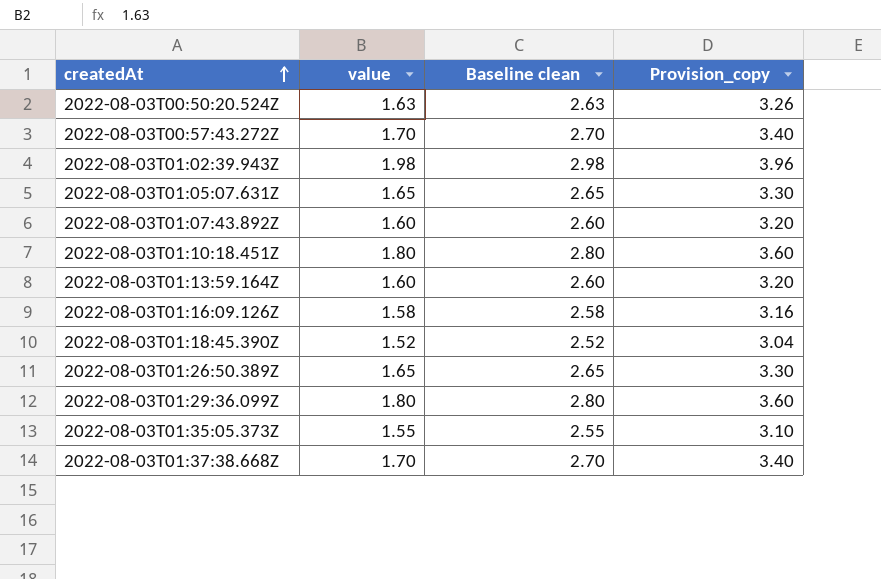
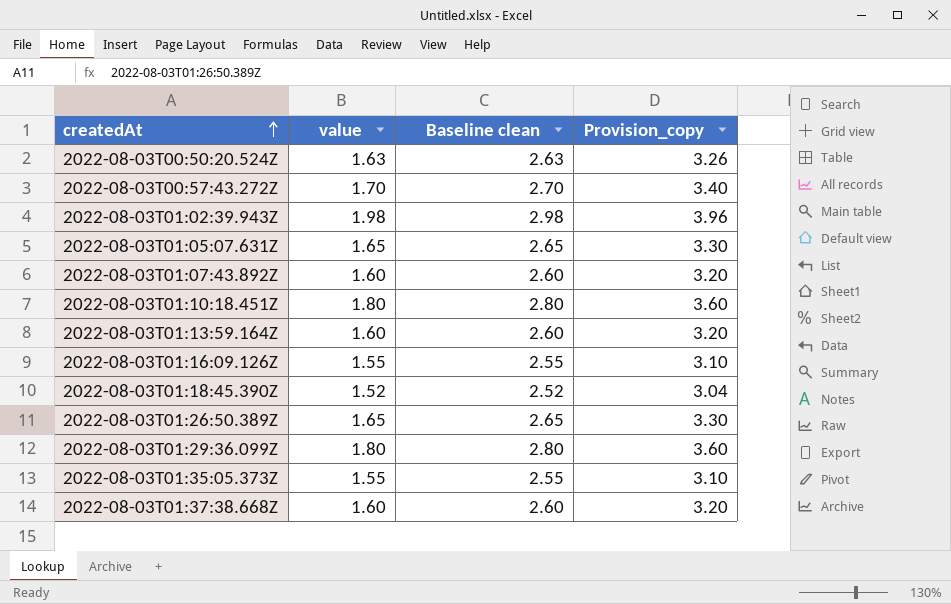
2022-08-03T01:16:09.126Z | value: 1.58 -> 1.55
2022-08-03T01:16:09.126Z | Baseline clean: 2.58 -> 2.55
2022-08-03T01:16:09.126Z | Provision_copy: 3.16 -> 3.10
2022-08-03T01:37:38.668Z | value: 1.70 -> 1.60
2022-08-03T01:37:38.668Z | Baseline clean: 2.70 -> 2.60
2022-08-03T01:37:38.668Z | Provision_copy: 3.40 -> 3.20

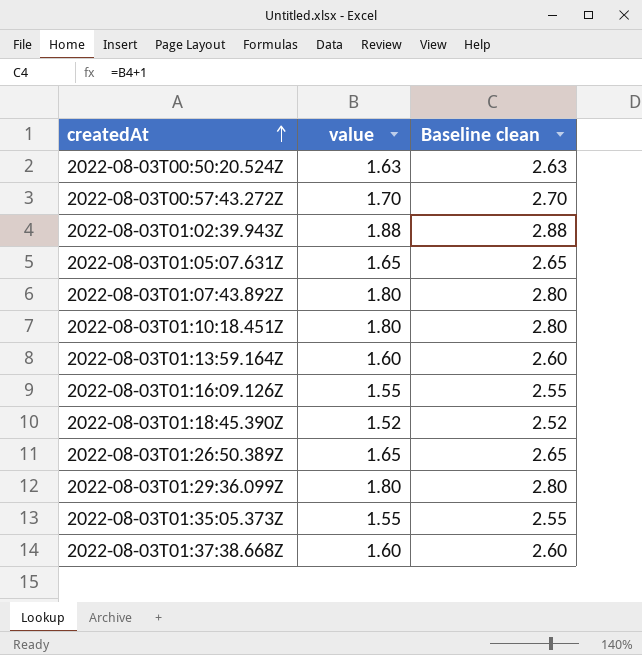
column Provision_copy | formula: [value] * 2 -> none
2022-08-03T01:02:39.943Z | value: 1.98 -> 1.88
2022-08-03T01:02:39.943Z | Baseline clean: 2.98 -> 2.88
2022-08-03T01:07:43.892Z | value: 1.60 -> 1.80
2022-08-03T01:07:43.892Z | Baseline clean: 2.60 -> 2.80

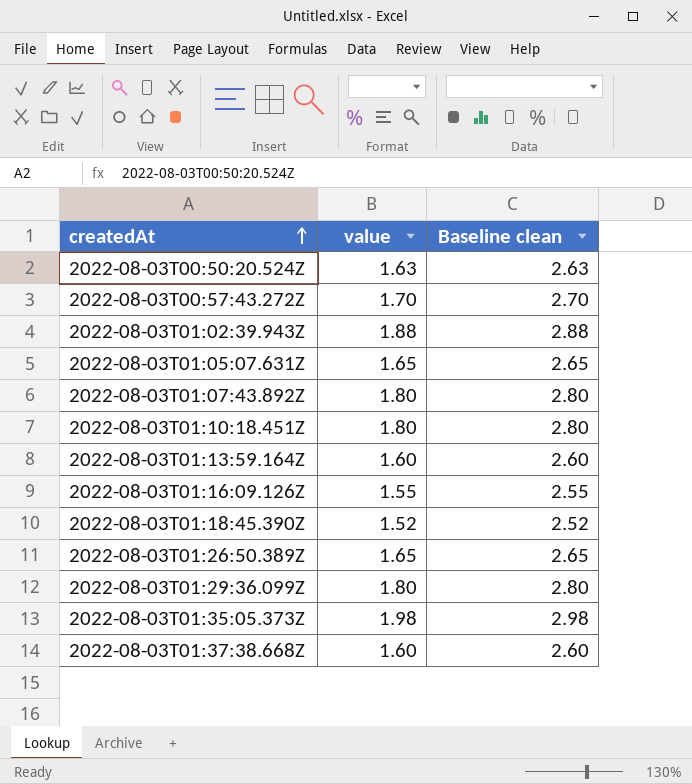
2022-08-03T01:35:05.373Z | value: 1.55 -> 1.98
2022-08-03T01:35:05.373Z | Baseline clean: 2.55 -> 2.98

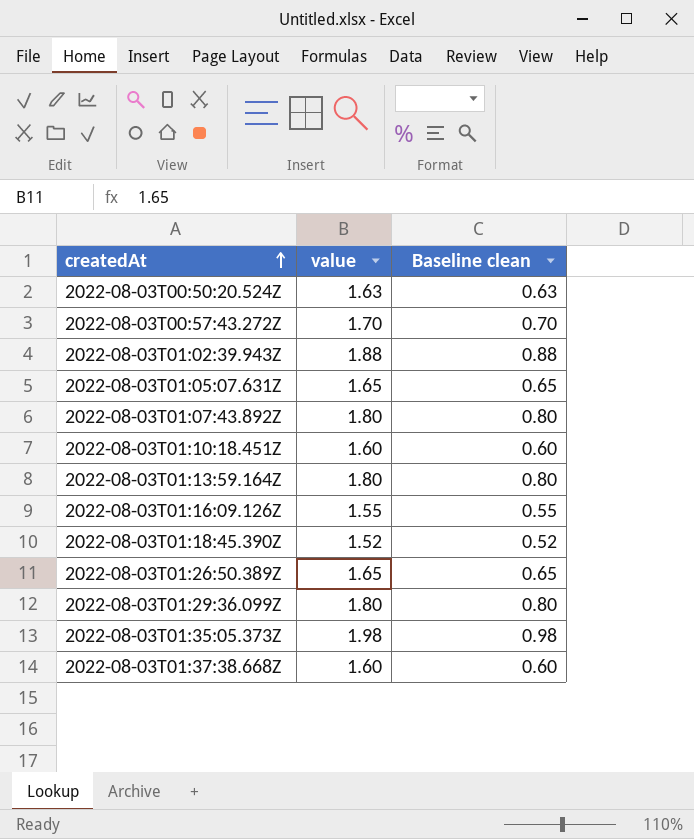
column Baseline clean | formula: [value] + 1 -> [value] - 1
2022-08-03T01:10:18.451Z | value: 1.80 -> 1.60
2022-08-03T01:13:59.164Z | value: 1.60 -> 1.80

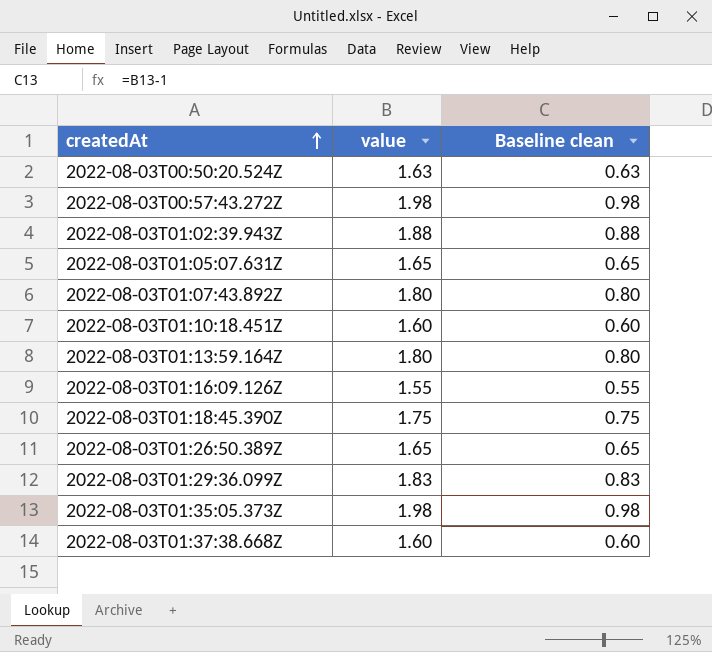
2022-08-03T00:57:43.272Z | value: 1.70 -> 1.98
2022-08-03T00:57:43.272Z | Baseline clean: 0.70 -> 0.98
2022-08-03T01:18:45.390Z | value: 1.52 -> 1.75
2022-08-03T01:18:45.390Z | Baseline clean: 0.52 -> 0.75
2022-08-03T01:29:36.099Z | value: 1.80 -> 1.83
2022-08-03T01:29:36.099Z | Baseline clean: 0.80 -> 0.83

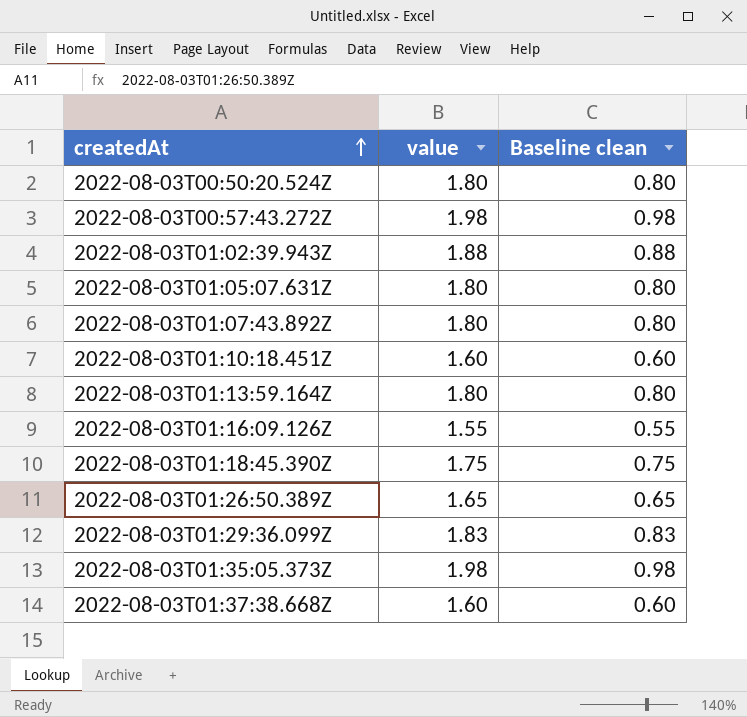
2022-08-03T00:50:20.524Z | value: 1.63 -> 1.80
2022-08-03T00:50:20.524Z | Baseline clean: 0.63 -> 0.80
2022-08-03T01:05:07.631Z | value: 1.65 -> 1.80
2022-08-03T01:05:07.631Z | Baseline clean: 0.65 -> 0.80

